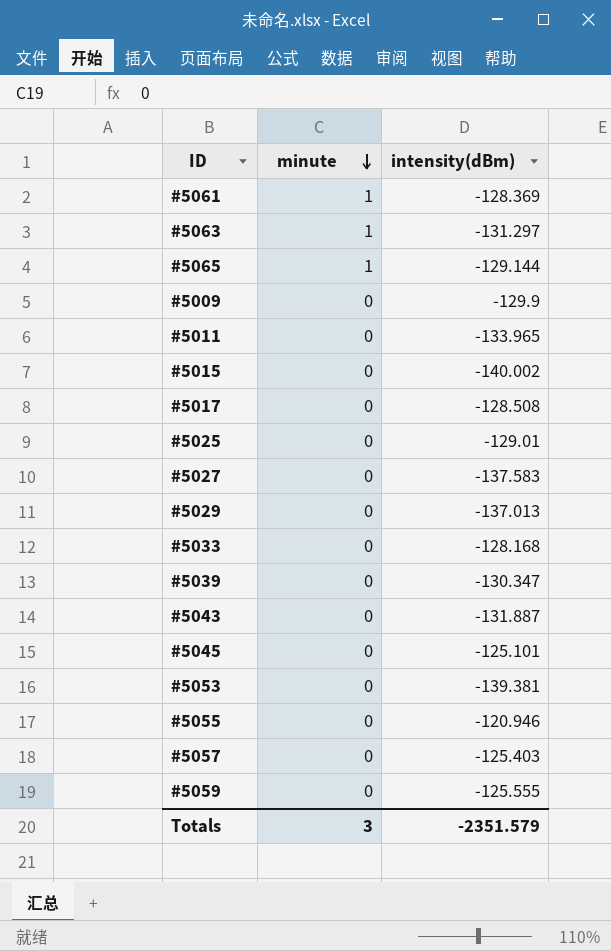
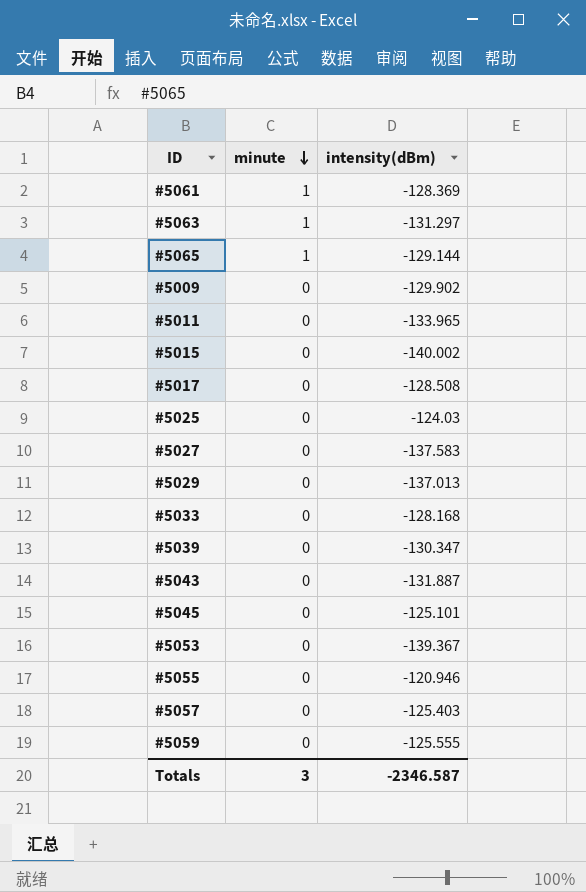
#5009 | intensity(dBm): -129.9 -> -129.902
#5025 | intensity(dBm): -129.01 -> -124.03
#5053 | intensity(dBm): -139.381 -> -139.367
Totals | intensity(dBm): -2351.579 -> -2346.587

